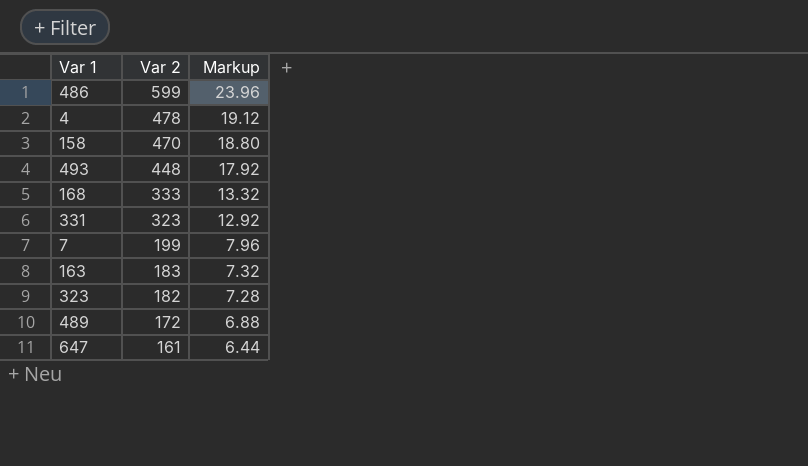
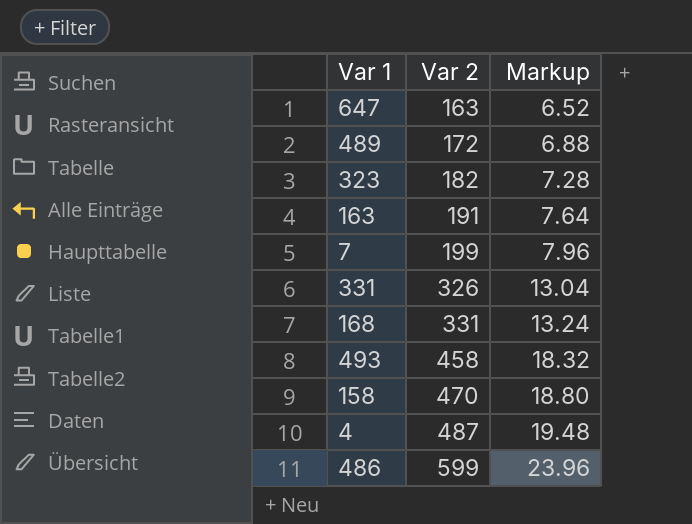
row order: Var 2 descending -> Var 2 ascending
647 | Var 2: 161 -> 163
647 | Markup: 6.44 -> 6.52
163 | Var 2: 183 -> 191
163 | Markup: 7.32 -> 7.64
331 | Var 2: 323 -> 326
331 | Markup: 12.92 -> 13.04
168 | Var 2: 333 -> 331
168 | Markup: 13.32 -> 13.24
493 | Var 2: 448 -> 458
493 | Markup: 17.92 -> 18.32
4 | Var 2: 478 -> 487
4 | Markup: 19.12 -> 19.48

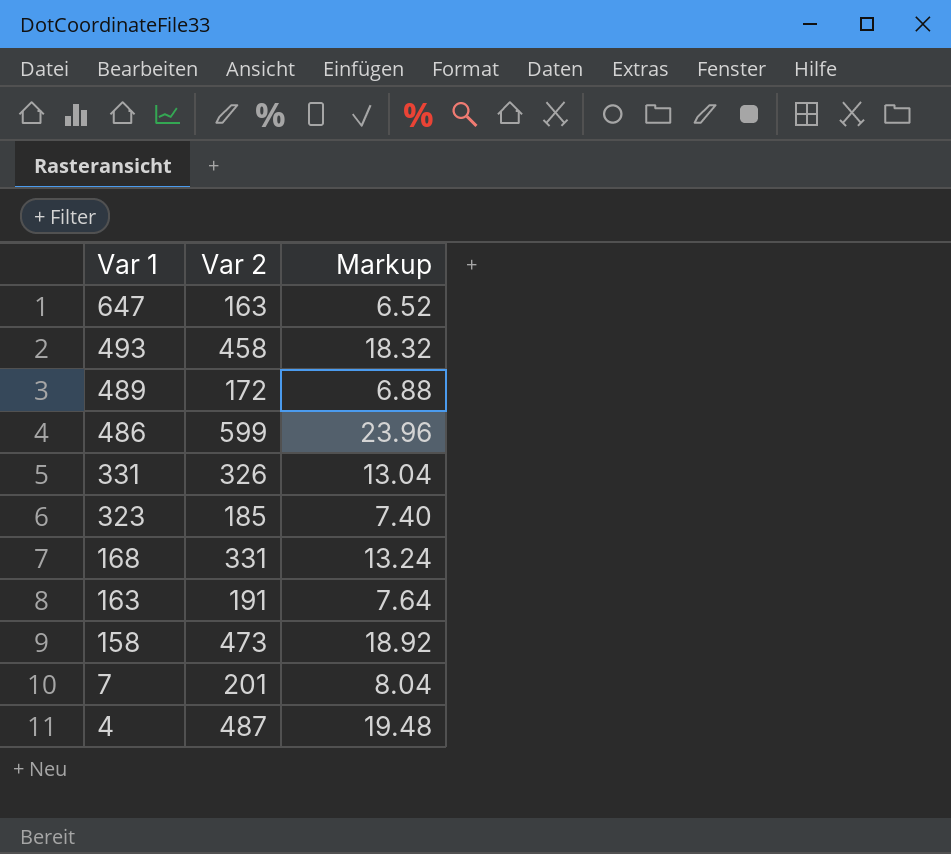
row order: Var 2 ascending -> Var 1 descending
323 | Var 2: 182 -> 185
323 | Markup: 7.28 -> 7.40
158 | Var 2: 470 -> 473
158 | Markup: 18.80 -> 18.92
7 | Var 2: 199 -> 201
7 | Markup: 7.96 -> 8.04

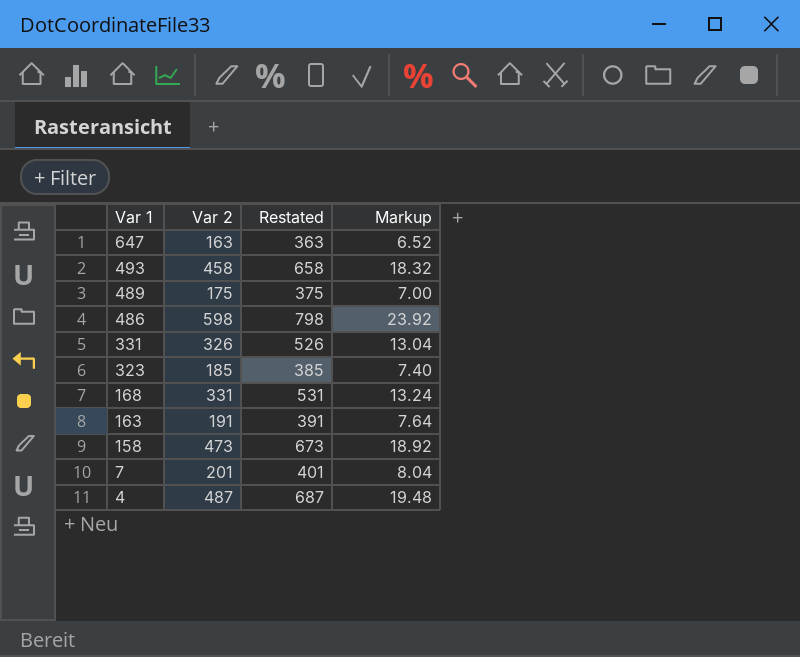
column Restated | formula: none -> [Var 2] + 200
489 | Var 2: 172 -> 175
489 | Markup: 6.88 -> 7.00
486 | Var 2: 599 -> 598
486 | Markup: 23.96 -> 23.92

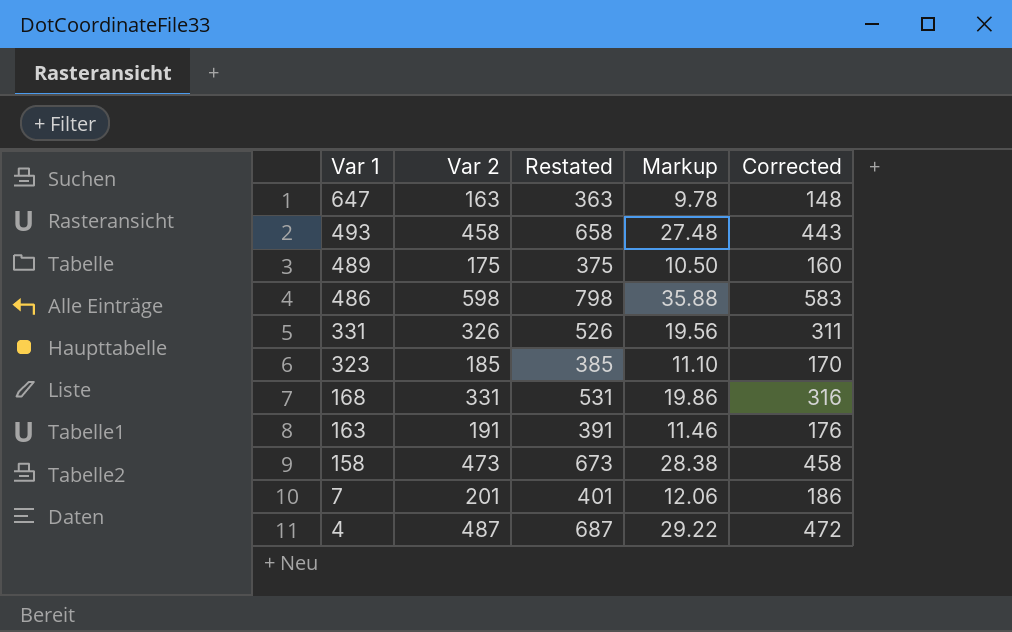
column Markup | formula: [Var 2] * 0.04 -> [Var 2] * 0.06
column Corrected | formula: none -> [Var 2] - 15

